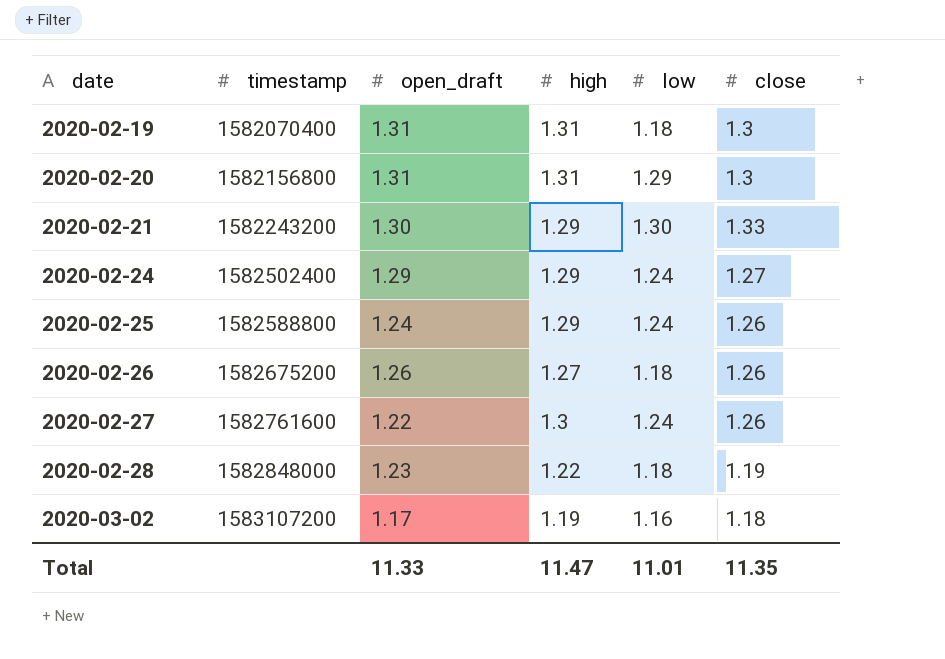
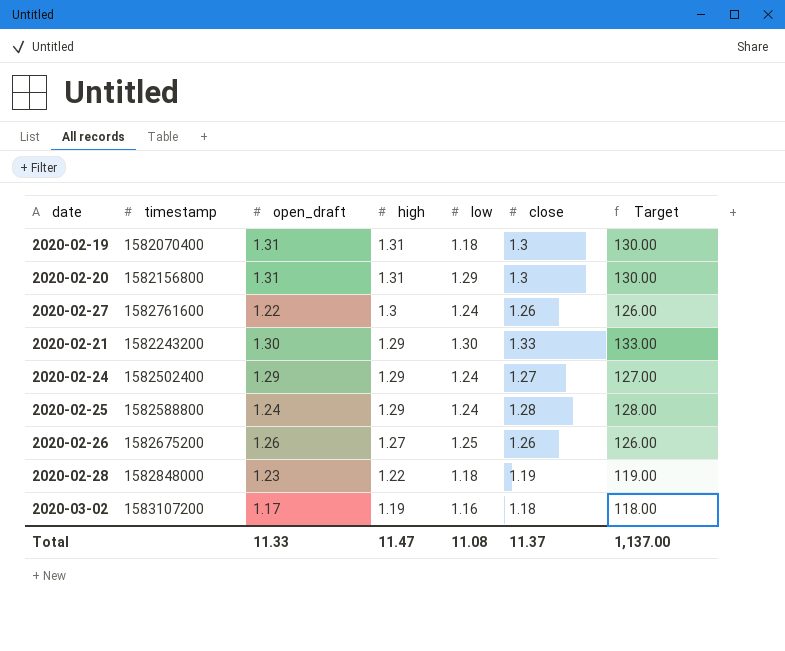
row order: date ascending -> high descending
column Target | formula: none -> [close] * 100
2020-02-25 | close: 1.26 -> 1.28
2020-02-26 | low: 1.18 -> 1.25
Total | low: 11.01 -> 11.08
Total | close: 11.35 -> 11.37

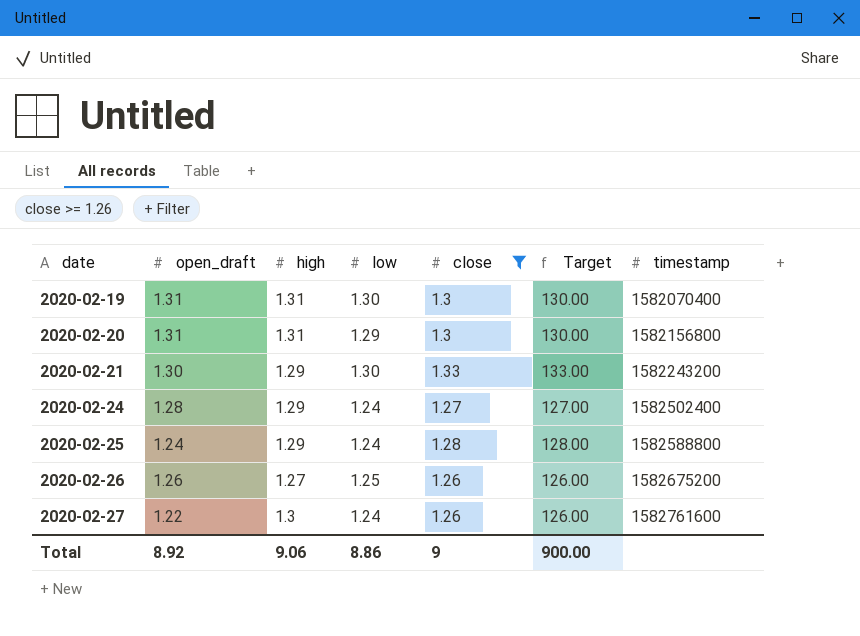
filter: none -> close >= 1.26
row order: high descending -> date ascending
column timestamp | position: 2 -> 7
2020-02-19 | low: 1.18 -> 1.30
2020-02-24 | open_draft: 1.29 -> 1.28
Total | open_draft: 11.33 -> 8.92
Total | high: 11.47 -> 9.06
Total | low: 11.08 -> 8.86
Total | close: 11.37 -> 9
Total | Target: 1,137.00 -> 900.00

